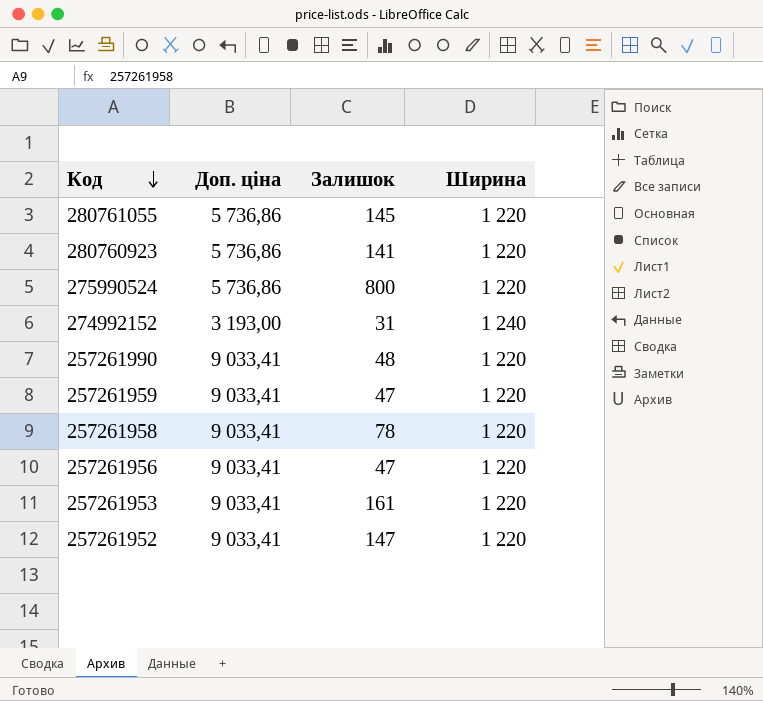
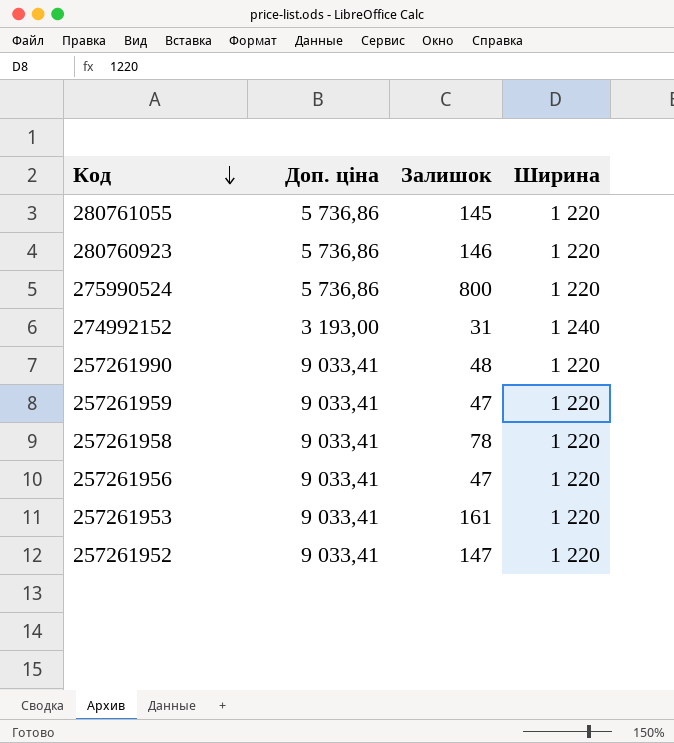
280760923 | Залишок: 141 -> 146

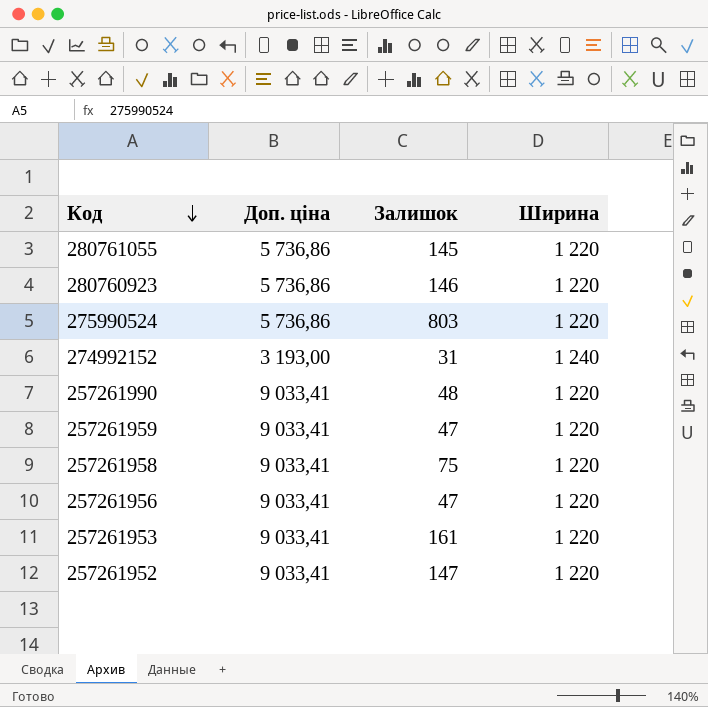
275990524 | Залишок: 800 -> 803
257261958 | Залишок: 78 -> 75

